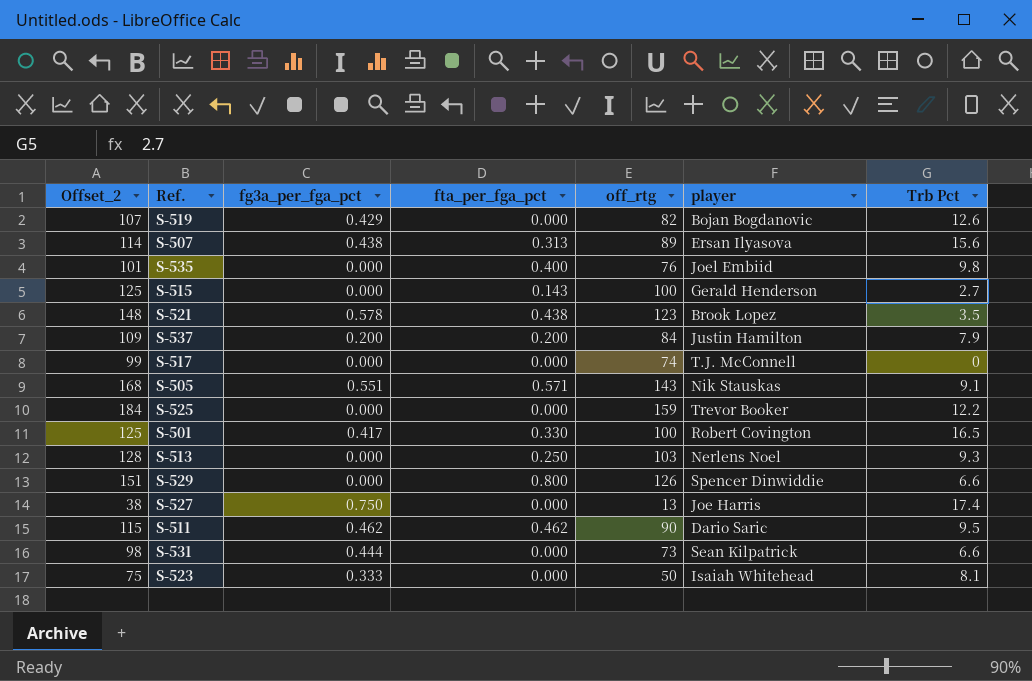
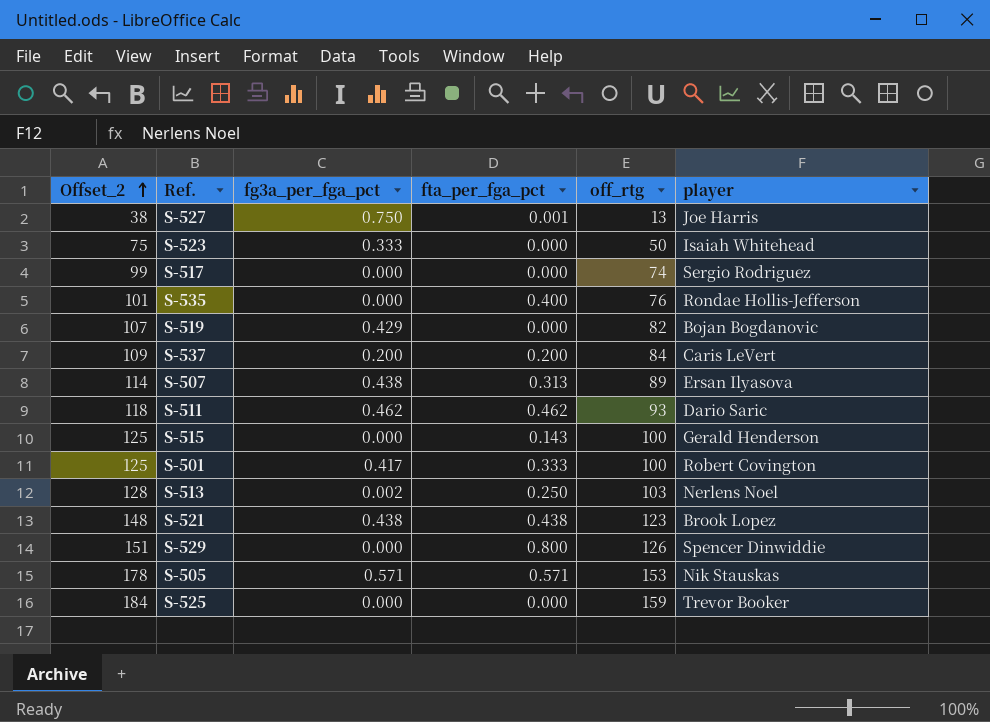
row order: none -> Offset_2 ascending
column Trb Pct | position: 7 -> none
row S-531: 98 | 0.444 | 0.000 | 73 | Sean Kilpatrick | 6.6 -> none
S-527 | fta_per_fga_pct: 0.000 -> 0.001
S-517 | player: T.J. McConnell -> Sergio Rodriguez
S-535 | player: Joel Embiid -> Rondae Hollis-Jefferson
S-537 | player: Justin Hamilton -> Caris LeVert
S-511 | Offset_2: 115 -> 118
S-511 | off_rtg: 90 -> 93
S-501 | fta_per_fga_pct: 0.330 -> 0.333
S-513 | fg3a_per_fga_pct: 0.000 -> 0.002
S-521 | fg3a_per_fga_pct: 0.578 -> 0.438
S-505 | Offset_2: 168 -> 178
S-505 | fg3a_per_fga_pct: 0.551 -> 0.571
S-505 | off_rtg: 143 -> 153

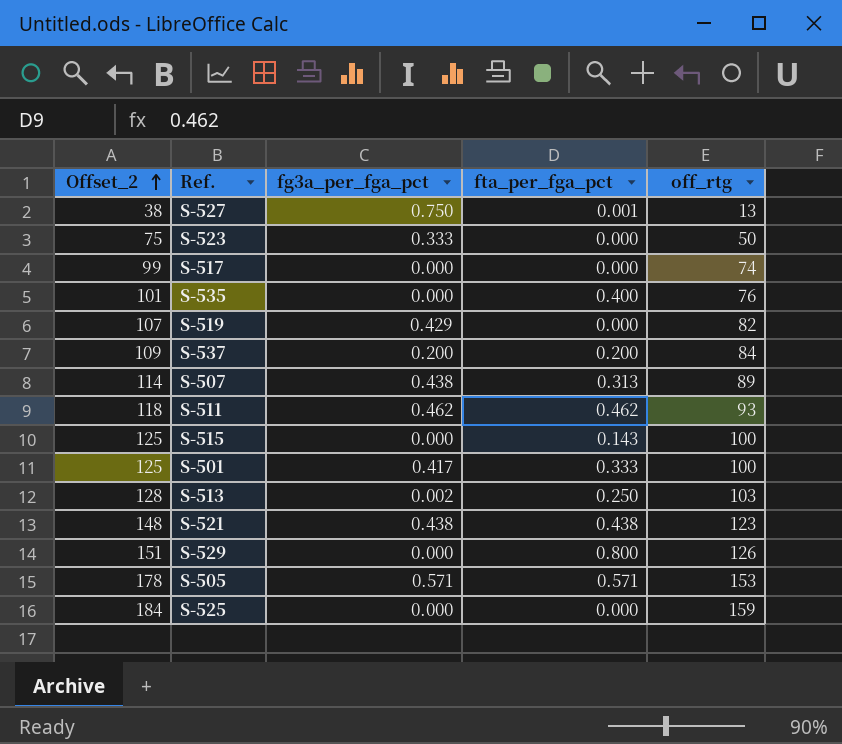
column player | position: 6 -> none

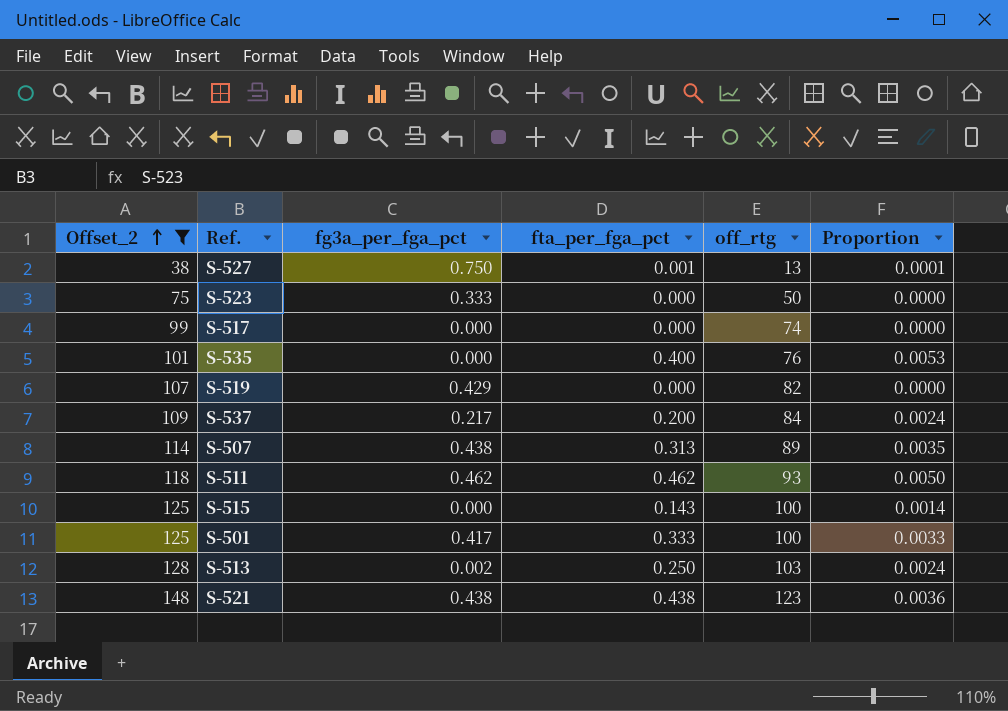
filter: none -> Offset_2 <= 148
column Proportion | formula: none -> [fta_per_fga_pct] / [off_rtg]
S-537 | fg3a_per_fga_pct: 0.200 -> 0.217

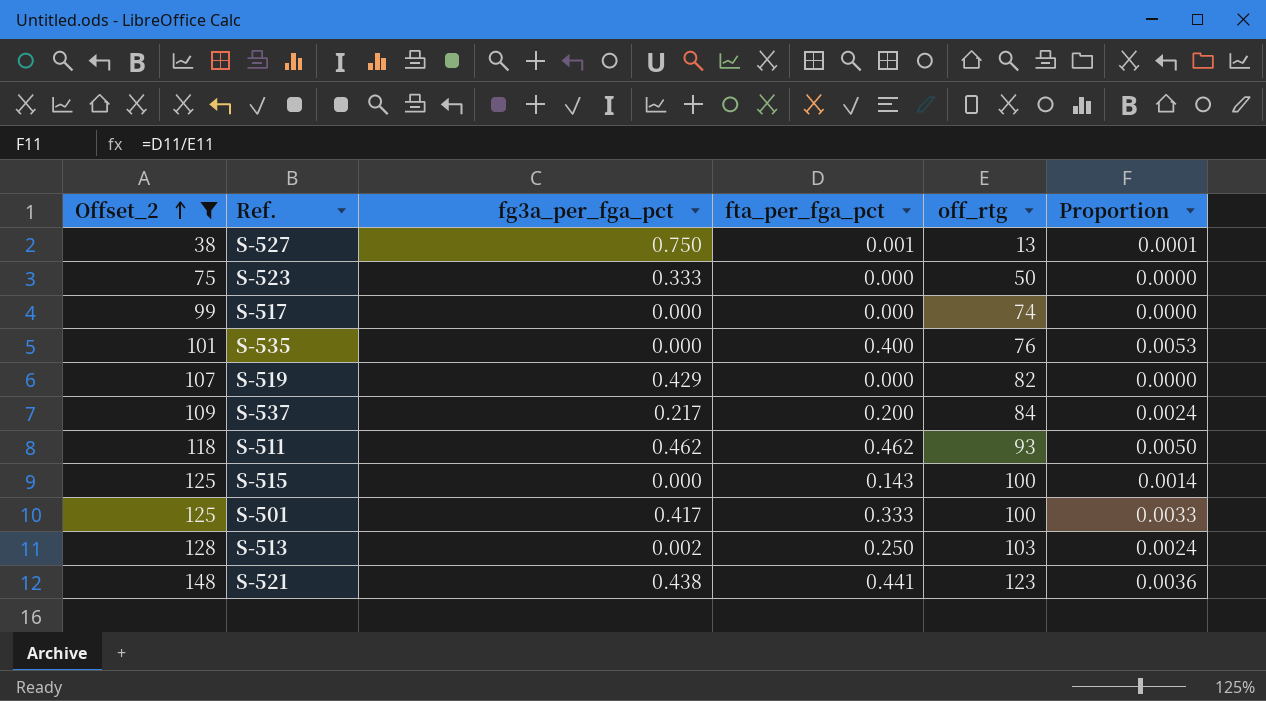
row S-507: 114 | 0.438 | 0.313 | 89 | 0.0035 -> none
S-521 | fta_per_fga_pct: 0.438 -> 0.441

